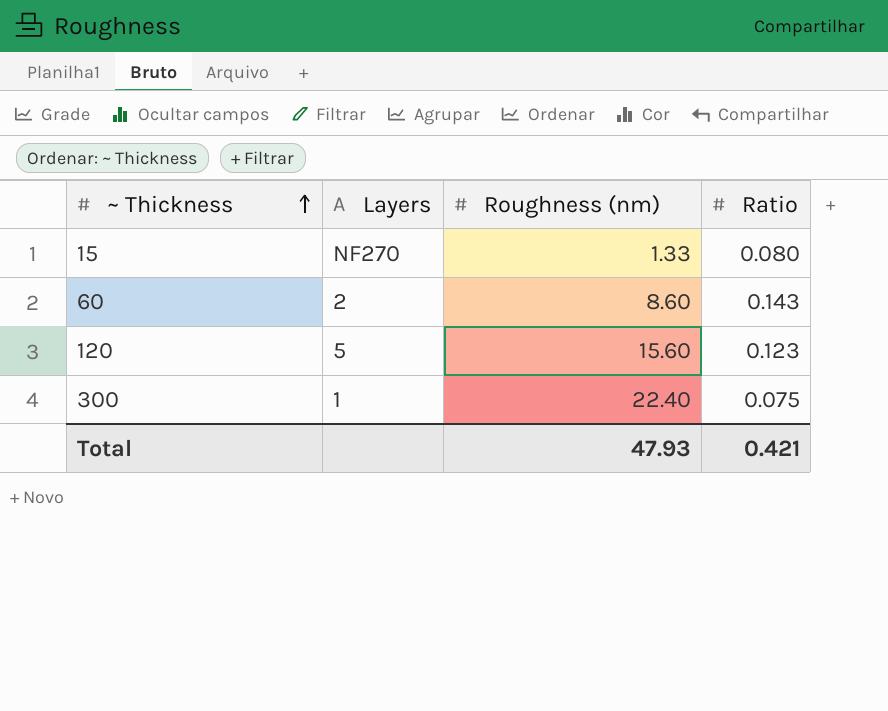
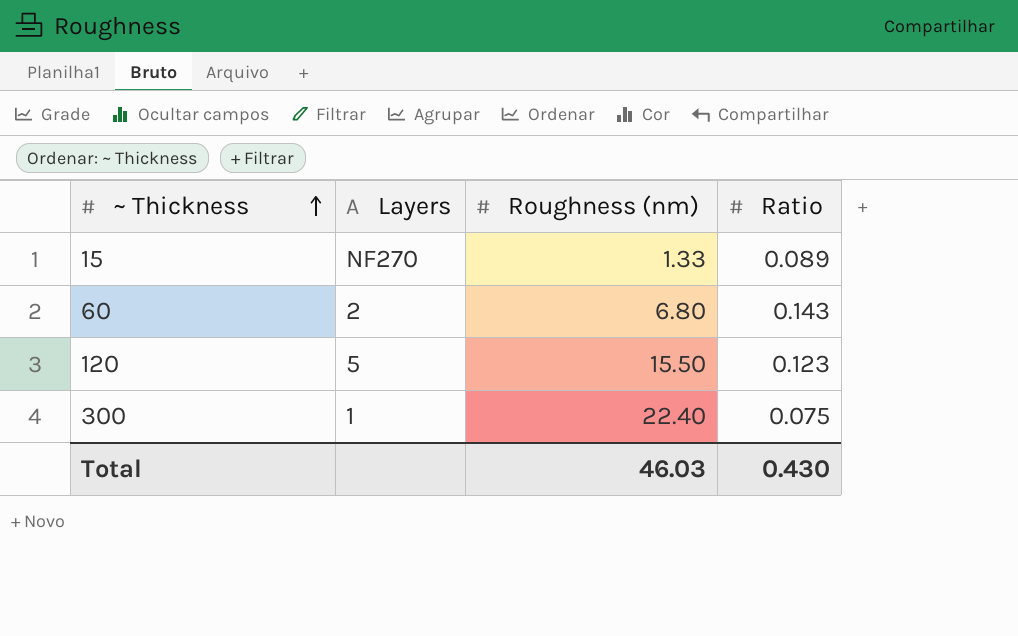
15 | Ratio: 0.080 -> 0.089
60 | Roughness (nm): 8.60 -> 6.80
120 | Roughness (nm): 15.60 -> 15.50
Total | Roughness (nm): 47.93 -> 46.03
Total | Ratio: 0.421 -> 0.430

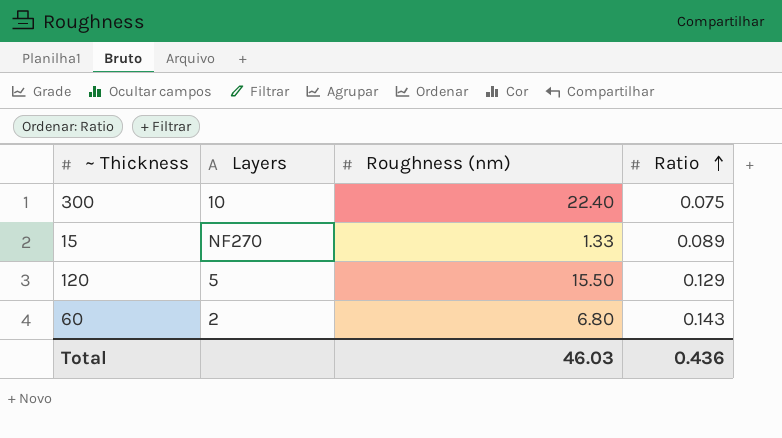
row order: ~ Thickness ascending -> Ratio ascending
300 | Layers: 1 -> 10
120 | Ratio: 0.123 -> 0.129
Total | Ratio: 0.430 -> 0.436

